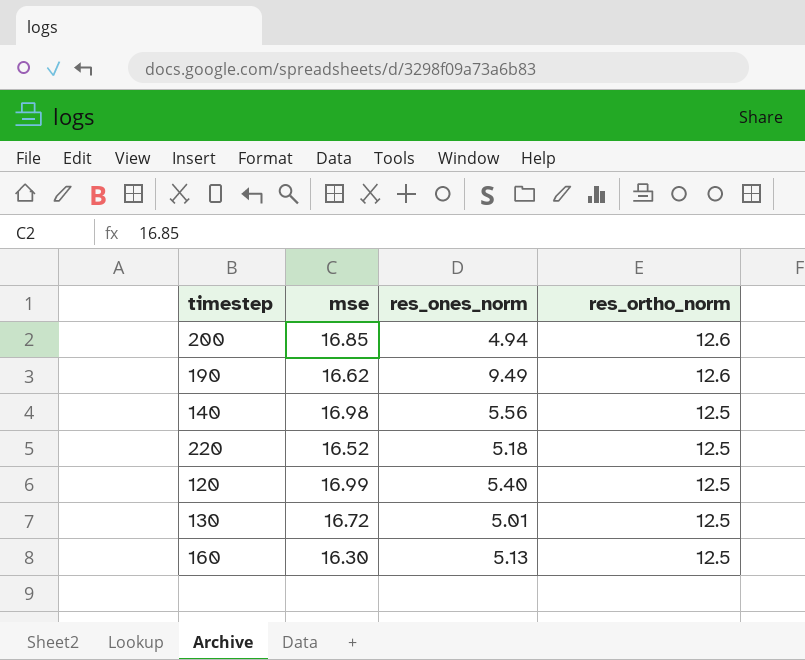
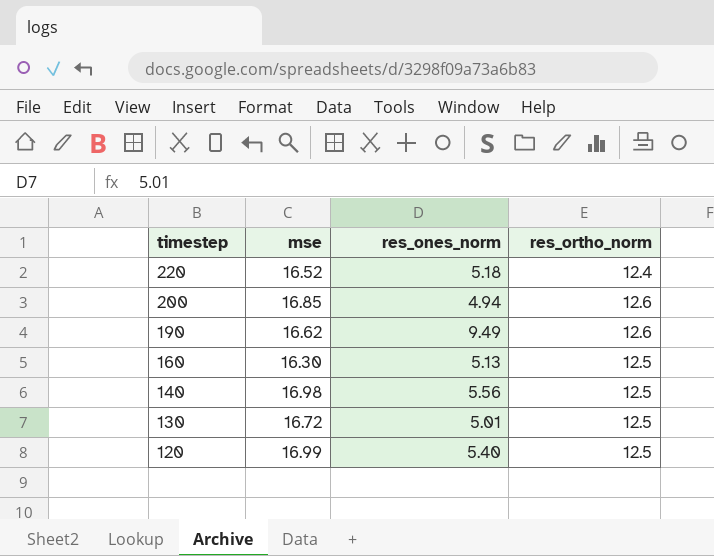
row order: res_ortho_norm descending -> timestep descending
220 | res_ortho_norm: 12.5 -> 12.4

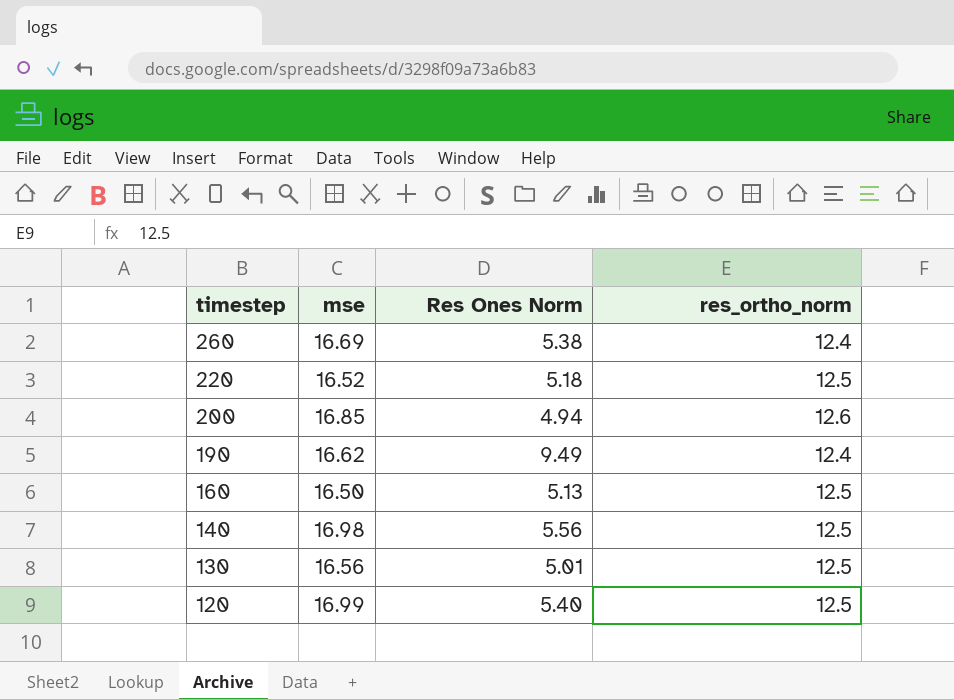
column name: res_ones_norm -> Res Ones Norm
row 260: none -> 16.69 | 5.38 | 12.4
220 | res_ortho_norm: 12.4 -> 12.5
190 | res_ortho_norm: 12.6 -> 12.4
160 | mse: 16.30 -> 16.50
130 | mse: 16.72 -> 16.56

